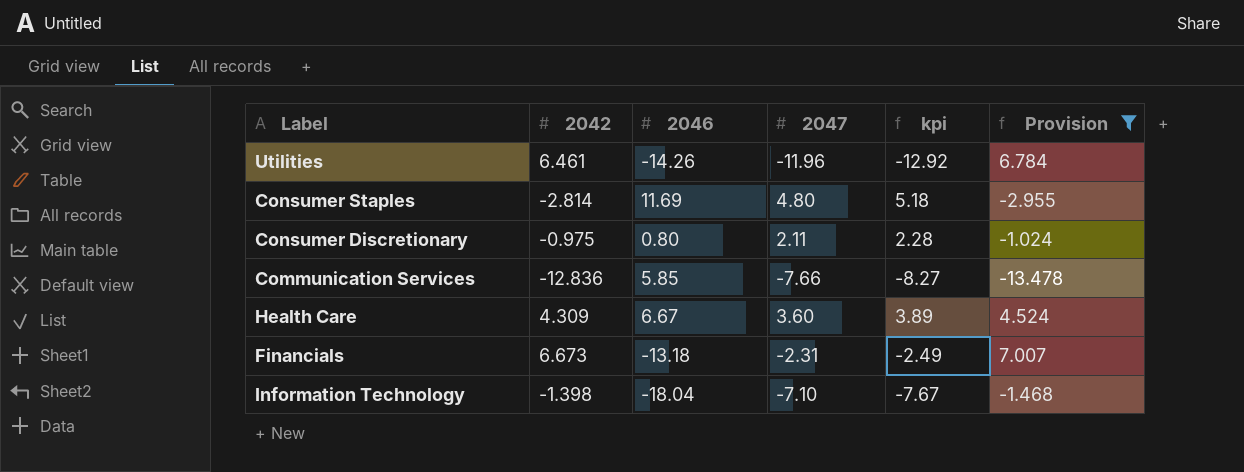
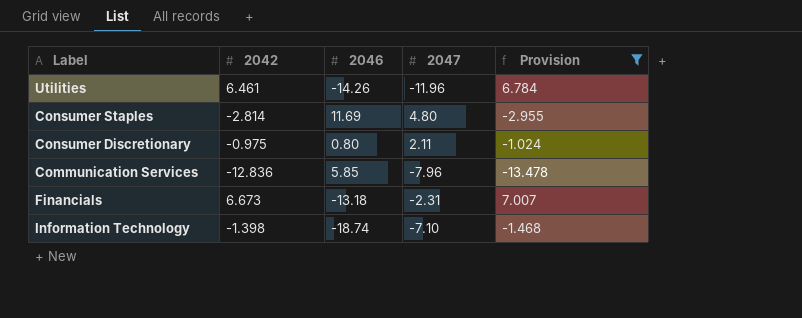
column kpi | formula: [2047] * 1.08 -> none
row Health Care: 4.309 | 6.67 | 3.60 | 3.89 | 4.524 -> none
Communication Services | 2047: -7.66 -> -7.96
Information Technology | 2046: -18.04 -> -18.74

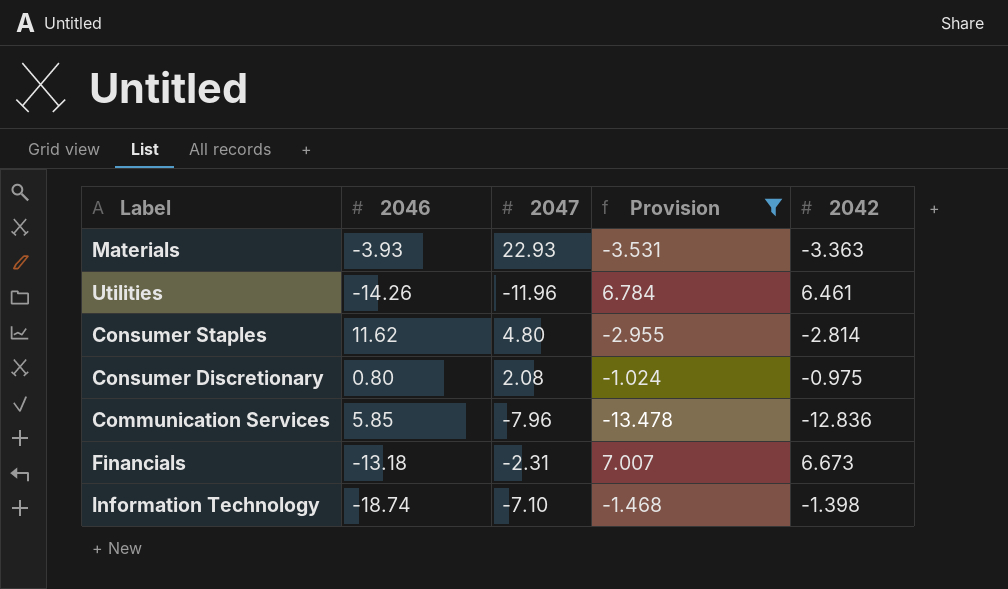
column 2042 | position: 2 -> 5
row Materials: none -> -3.93 | 22.93 | -3.531 | -3.363
Consumer Staples | 2046: 11.69 -> 11.62
Consumer Discretionary | 2047: 2.11 -> 2.08

